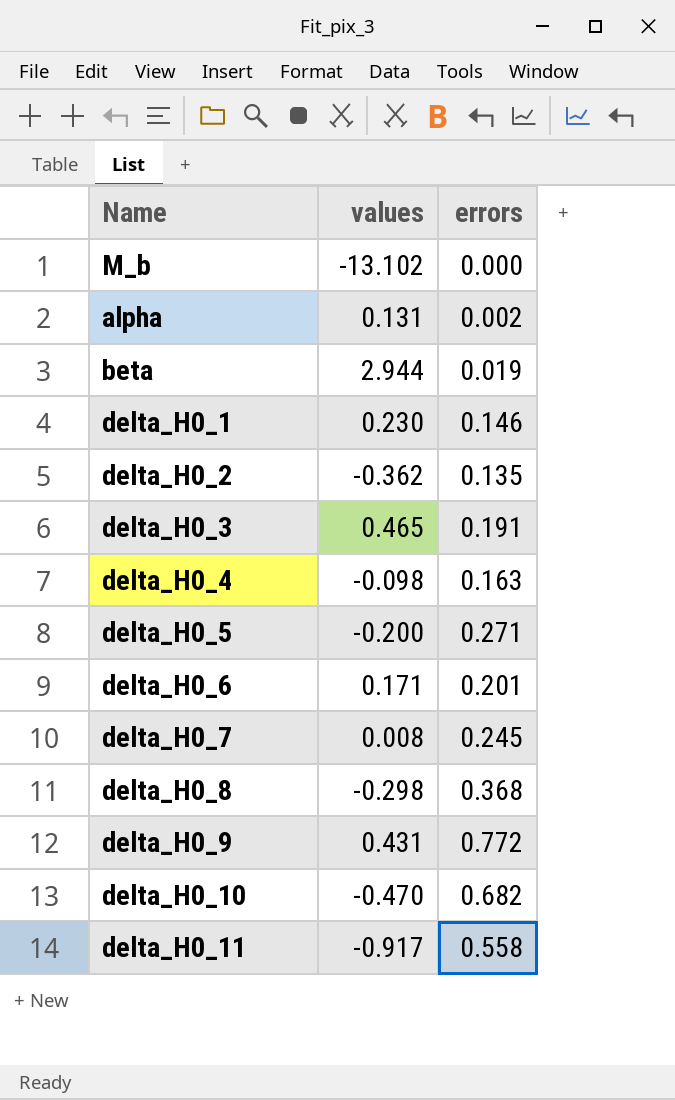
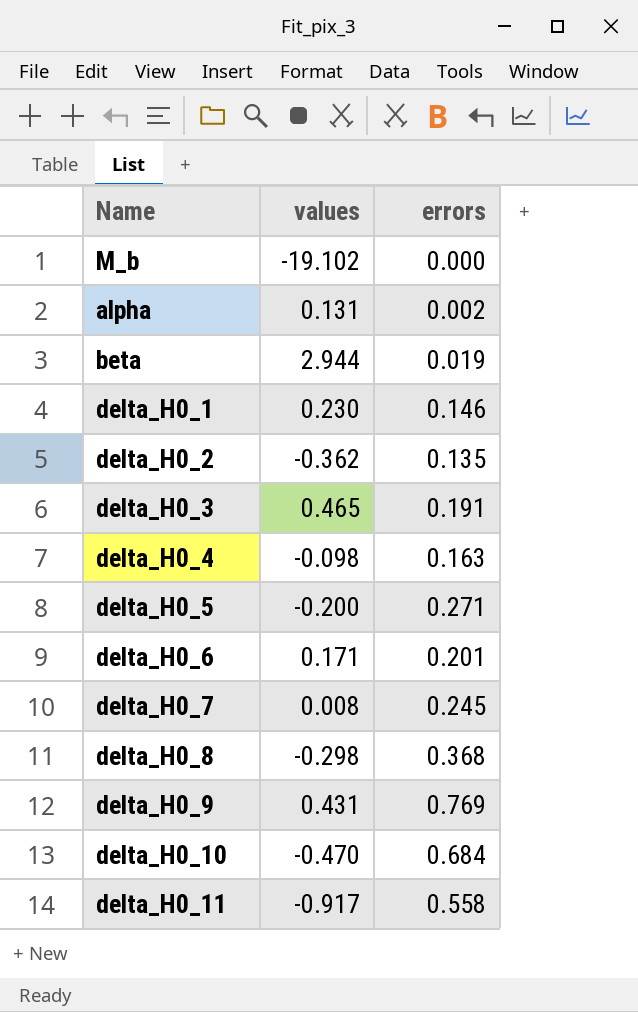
M_b | values: -13.102 -> -19.102
delta_H0_9 | errors: 0.772 -> 0.769
delta_H0_10 | errors: 0.682 -> 0.684

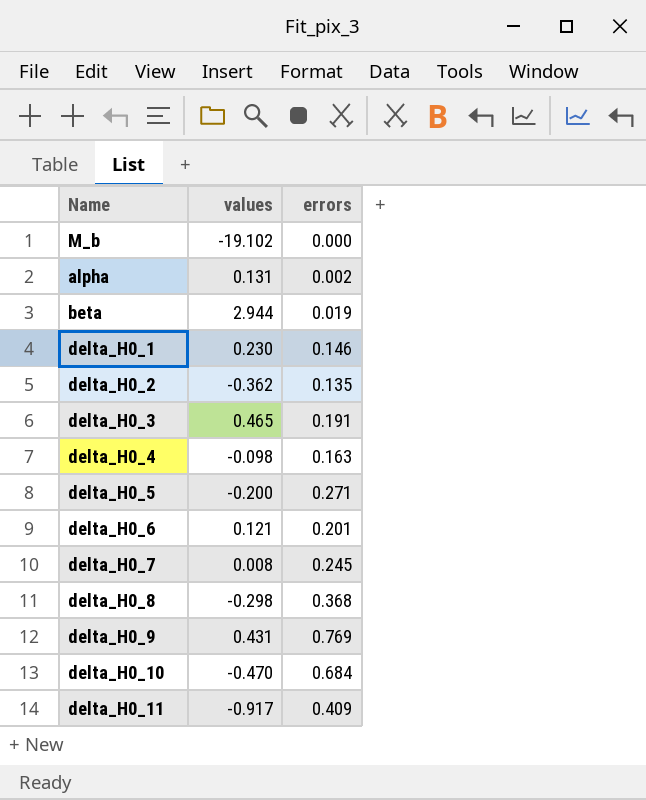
delta_H0_6 | values: 0.171 -> 0.121
delta_H0_11 | errors: 0.558 -> 0.409

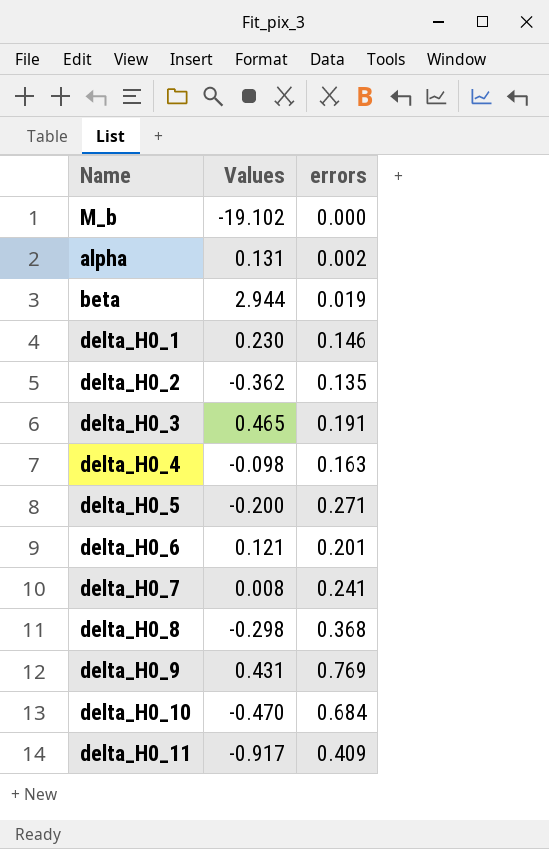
column name: values -> Values
delta_H0_7 | errors: 0.245 -> 0.241

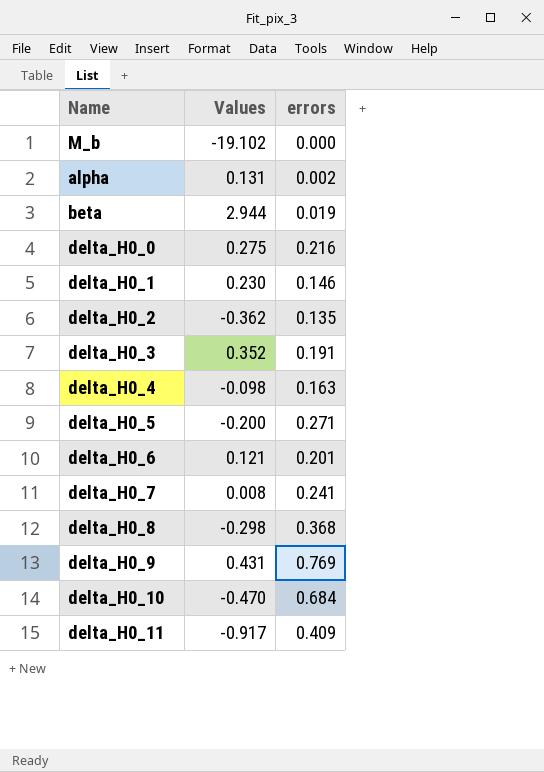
row delta_H0_0: none -> 0.275 | 0.216
delta_H0_3 | Values: 0.465 -> 0.352

